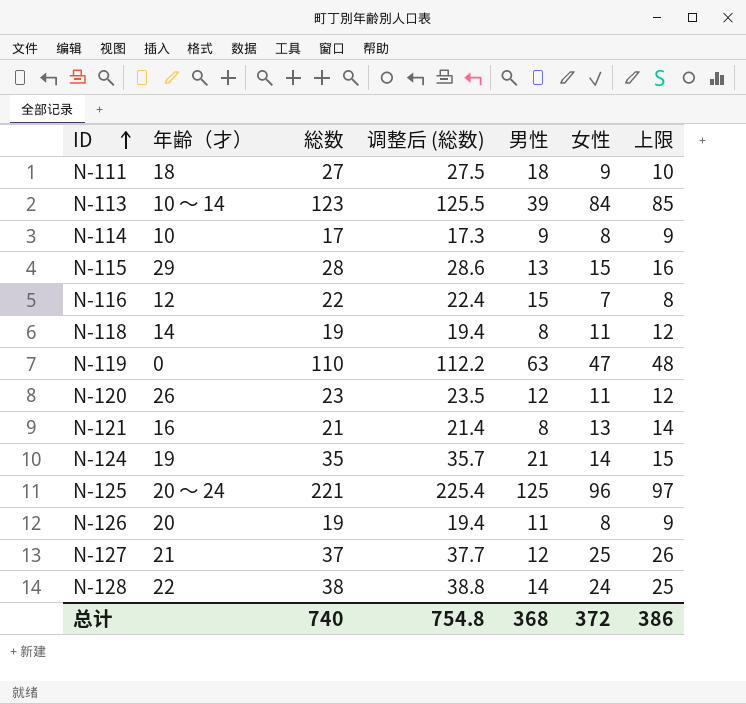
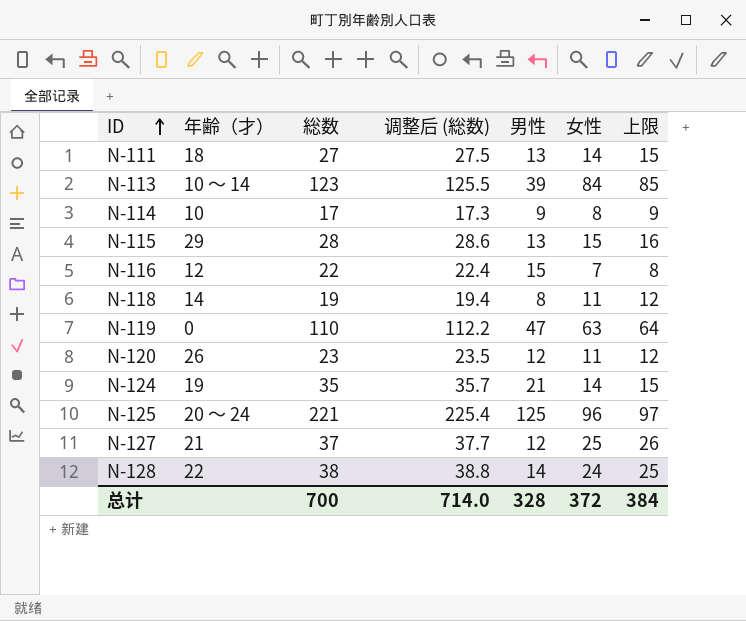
row N-121: 16 | 21 | 21.4 | 8 | 13 | 14 -> none
row N-126: 20 | 19 | 19.4 | 11 | 8 | 9 -> none
N-111 | 男性: 18 -> 13
N-111 | 女性: 9 -> 14
N-111 | 上限: 10 -> 15
N-119 | 男性: 63 -> 47
N-119 | 女性: 47 -> 63
N-119 | 上限: 48 -> 64
总计 | 総数: 740 -> 700
总计 | 调整后 (総数): 754.8 -> 714.0
总计 | 男性: 368 -> 328
总计 | 上限: 386 -> 384

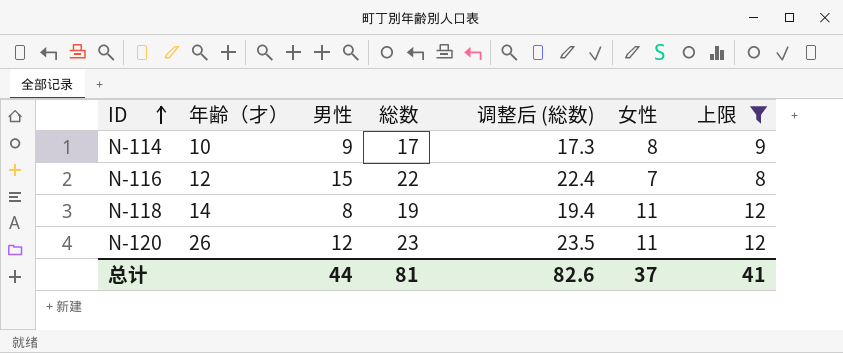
filter: none -> 上限 <= 12
column 男性 | position: 5 -> 3
总计 | 男性: 328 -> 44
总计 | 総数: 700 -> 81
总计 | 调整后 (総数): 714.0 -> 82.6
总计 | 女性: 372 -> 37
总计 | 上限: 384 -> 41

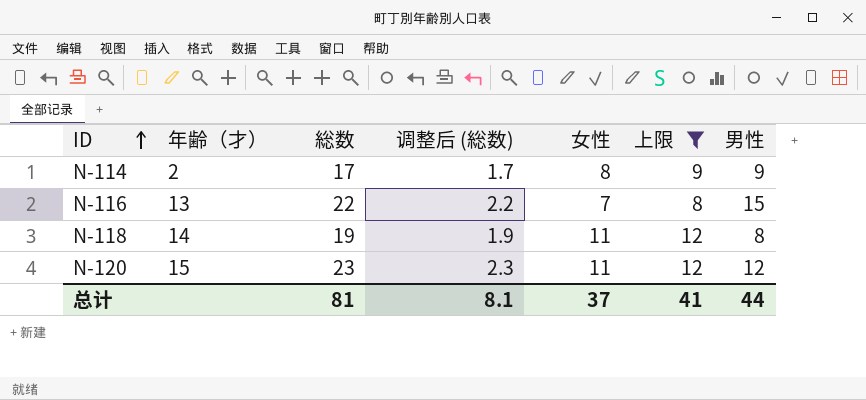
column 调整后 (総数) | formula: [総数] * 1.02 -> [総数] * 0.1
column 男性 | position: 3 -> 7
N-114 | 年齢（才）: 10 -> 2
N-116 | 年齢（才）: 12 -> 13
N-120 | 年齢（才）: 26 -> 15
总计 | 调整后 (総数): 82.6 -> 8.1

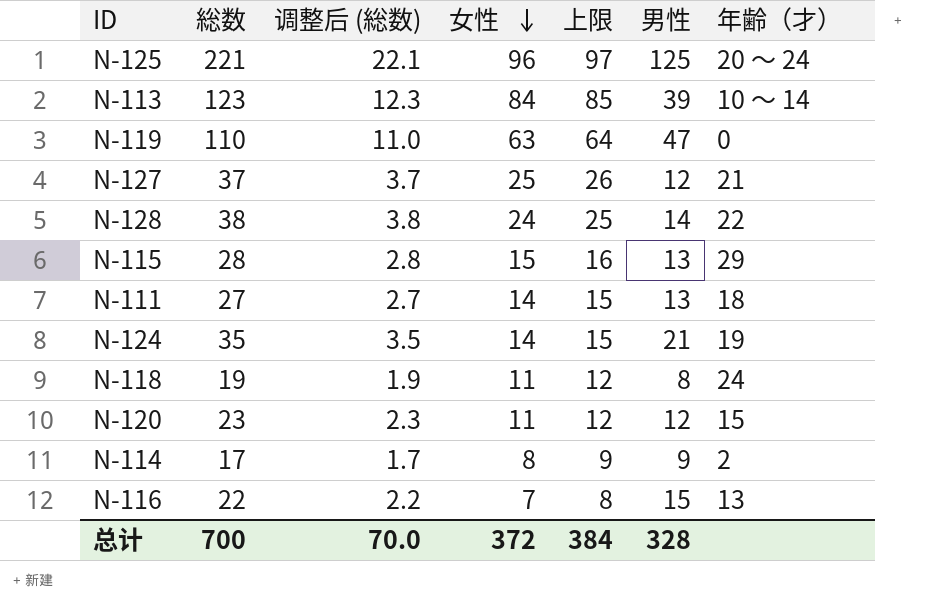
filter: 上限 <= 12 -> none
row order: ID ascending -> 女性 descending
column 年齢（才） | position: 2 -> 7
N-118 | 年齢（才）: 14 -> 24
总计 | 総数: 81 -> 700
总计 | 调整后 (総数): 8.1 -> 70.0
总计 | 女性: 37 -> 372
总计 | 上限: 41 -> 384
总计 | 男性: 44 -> 328

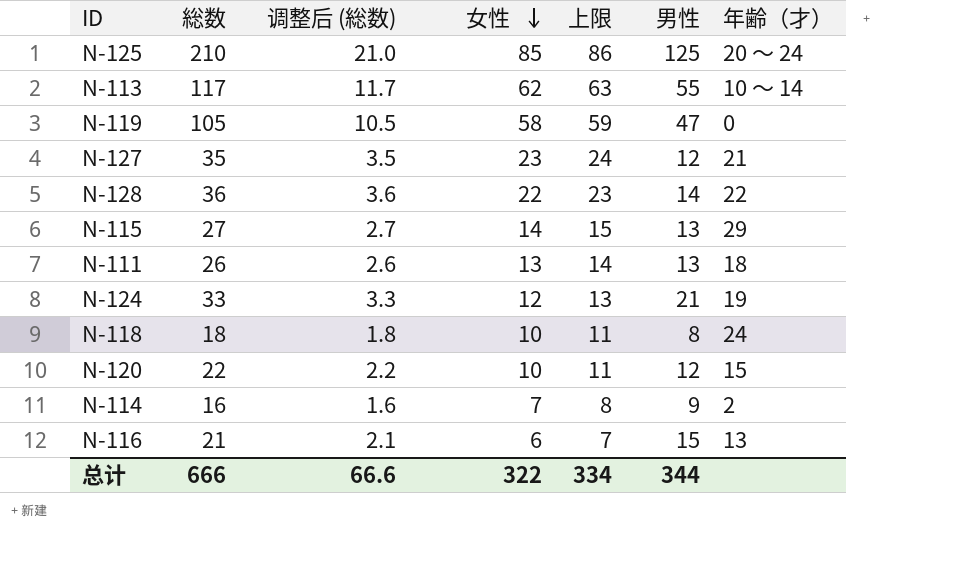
N-125 | 総数: 221 -> 210
N-125 | 调整后 (総数): 22.1 -> 21.0
N-125 | 女性: 96 -> 85
N-125 | 上限: 97 -> 86
N-113 | 総数: 123 -> 117
N-113 | 调整后 (総数): 12.3 -> 11.7
N-113 | 女性: 84 -> 62
N-113 | 上限: 85 -> 63
N-113 | 男性: 39 -> 55
N-119 | 総数: 110 -> 105
N-119 | 调整后 (総数): 11.0 -> 10.5
N-119 | 女性: 63 -> 58
N-119 | 上限: 64 -> 59
N-127 | 総数: 37 -> 35
N-127 | 调整后 (総数): 3.7 -> 3.5
N-127 | 女性: 25 -> 23
N-127 | 上限: 26 -> 24
N-128 | 総数: 38 -> 36
N-128 | 调整后 (総数): 3.8 -> 3.6
N-128 | 女性: 24 -> 22
N-128 | 上限: 25 -> 23
N-115 | 総数: 28 -> 27
N-115 | 调整后 (総数): 2.8 -> 2.7
N-115 | 女性: 15 -> 14
N-115 | 上限: 16 -> 15
N-111 | 総数: 27 -> 26
N-111 | 调整后 (総数): 2.7 -> 2.6
N-111 | 女性: 14 -> 13
N-111 | 上限: 15 -> 14
N-124 | 総数: 35 -> 33
N-124 | 调整后 (総数): 3.5 -> 3.3
N-124 | 女性: 14 -> 12
N-124 | 上限: 15 -> 13
N-118 | 総数: 19 -> 18
N-118 | 调整后 (総数): 1.9 -> 1.8
N-118 | 女性: 11 -> 10
N-118 | 上限: 12 -> 11
N-120 | 総数: 23 -> 22
N-120 | 调整后 (総数): 2.3 -> 2.2
N-120 | 女性: 11 -> 10
N-120 | 上限: 12 -> 11
N-114 | 総数: 17 -> 16
N-114 | 调整后 (総数): 1.7 -> 1.6
N-114 | 女性: 8 -> 7
N-114 | 上限: 9 -> 8
N-116 | 総数: 22 -> 21
N-116 | 调整后 (総数): 2.2 -> 2.1
N-116 | 女性: 7 -> 6
N-116 | 上限: 8 -> 7
总计 | 総数: 700 -> 666
总计 | 调整后 (総数): 70.0 -> 66.6
总计 | 女性: 372 -> 322
总计 | 上限: 384 -> 334
总计 | 男性: 328 -> 344

